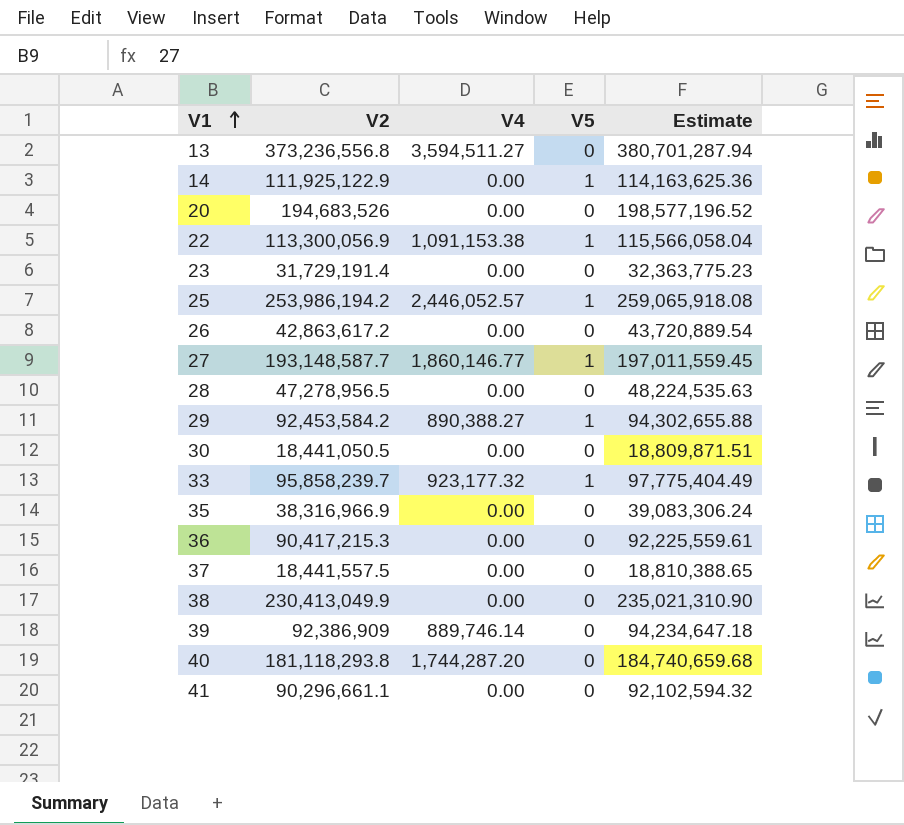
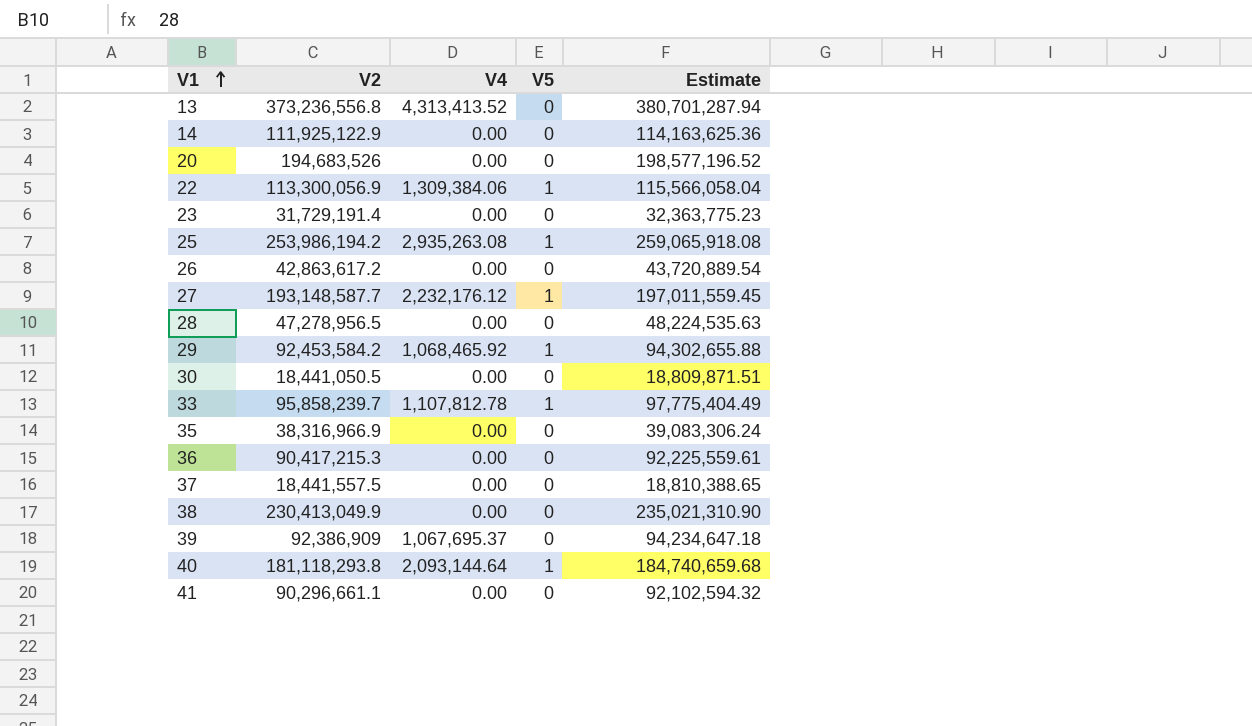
13 | V4: 3,594,511.27 -> 4,313,413.52
14 | V5: 1 -> 0
22 | V4: 1,091,153.38 -> 1,309,384.06
25 | V4: 2,446,052.57 -> 2,935,263.08
27 | V4: 1,860,146.77 -> 2,232,176.12
29 | V4: 890,388.27 -> 1,068,465.92
33 | V4: 923,177.32 -> 1,107,812.78
39 | V4: 889,746.14 -> 1,067,695.37
40 | V4: 1,744,287.20 -> 2,093,144.64
40 | V5: 0 -> 1

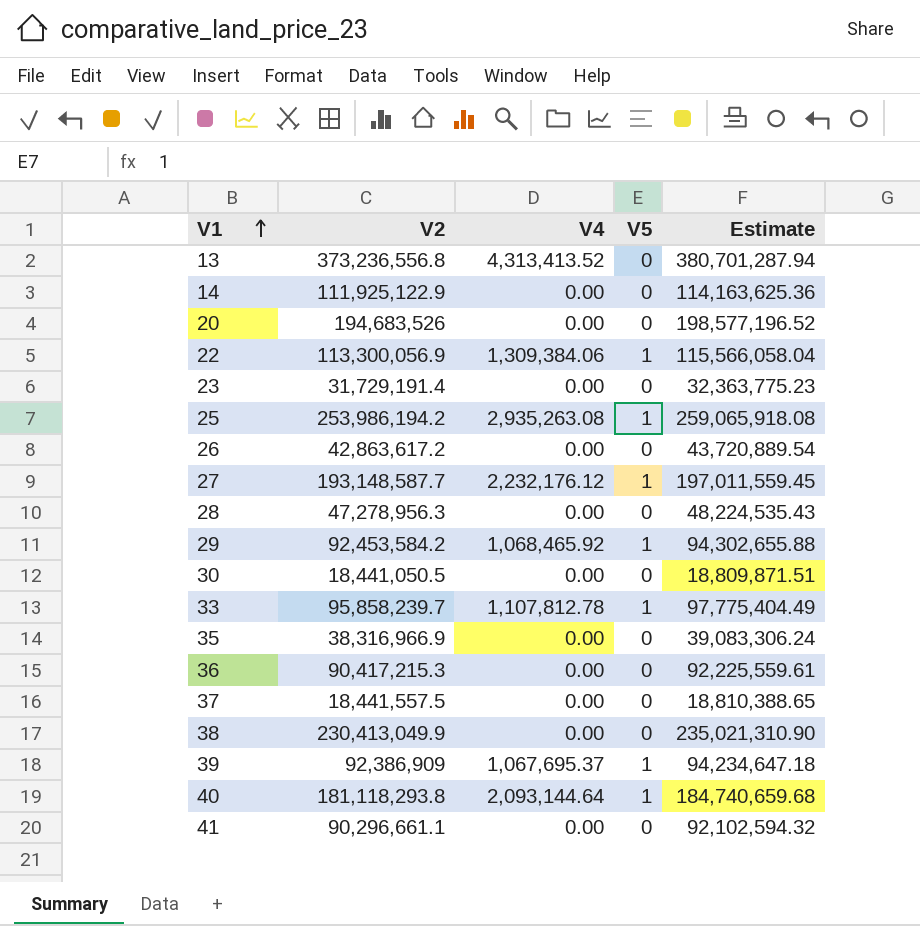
28 | V2: 47,278,956.5 -> 47,278,956.3
28 | Estimate: 48,224,535.63 -> 48,224,535.43
39 | V5: 0 -> 1

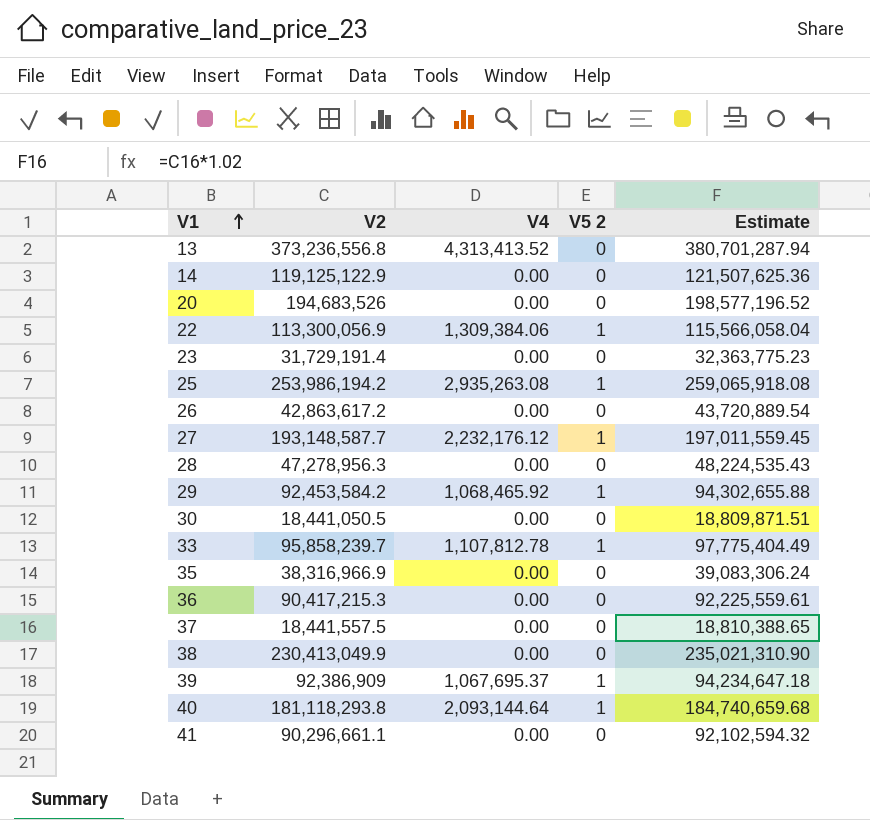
column name: V5 -> V5 2
14 | V2: 111,925,122.9 -> 119,125,122.9
14 | Estimate: 114,163,625.36 -> 121,507,625.36

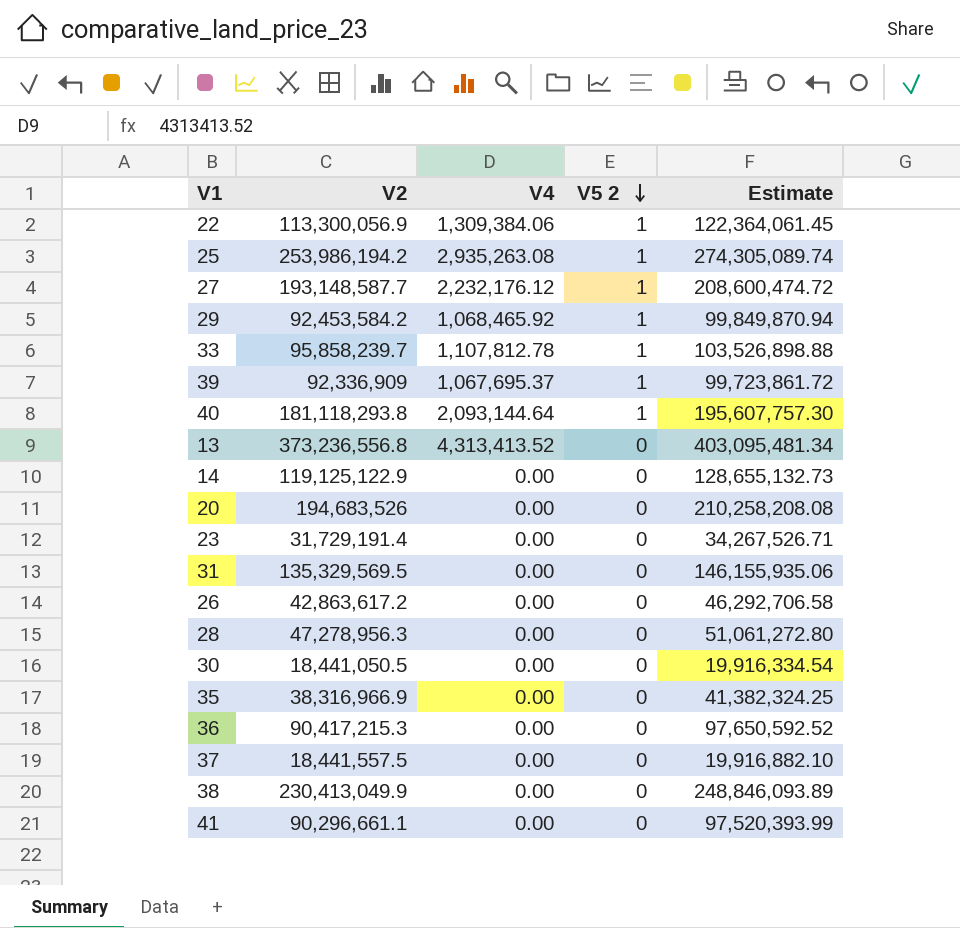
row order: V1 ascending -> V5 2 descending
column Estimate | formula: [V2] * 1.02 -> [V2] * 1.08
39 | V2: 92,386,909 -> 92,336,909
row 31: none -> 135,329,569.5 | 0.00 | 0 | 146,155,935.06

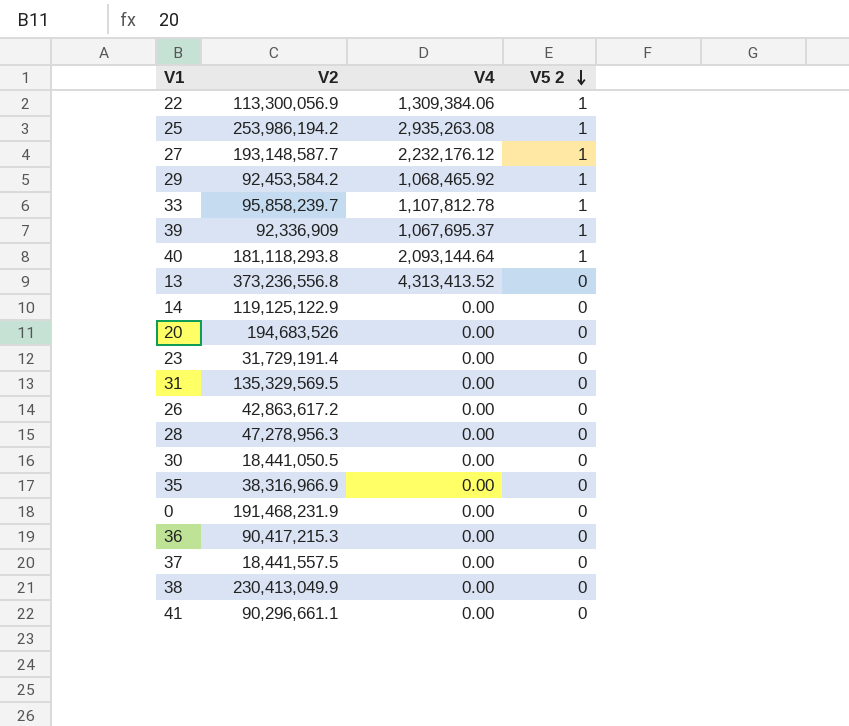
column Estimate | formula: [V2] * 1.08 -> none
row 0: none -> 191,468,231.9 | 0.00 | 0

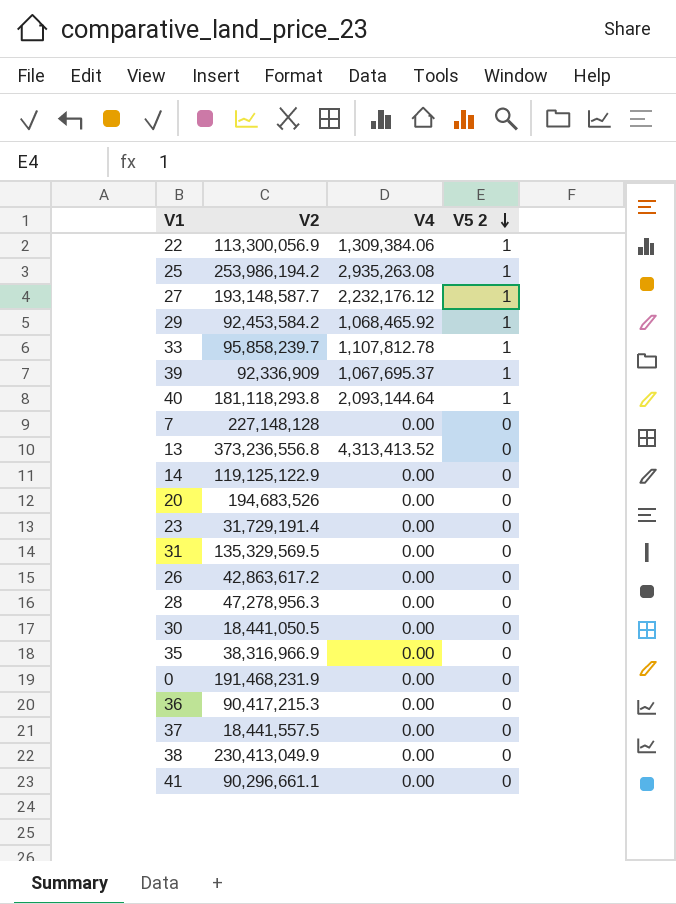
row 7: none -> 227,148,128 | 0.00 | 0

